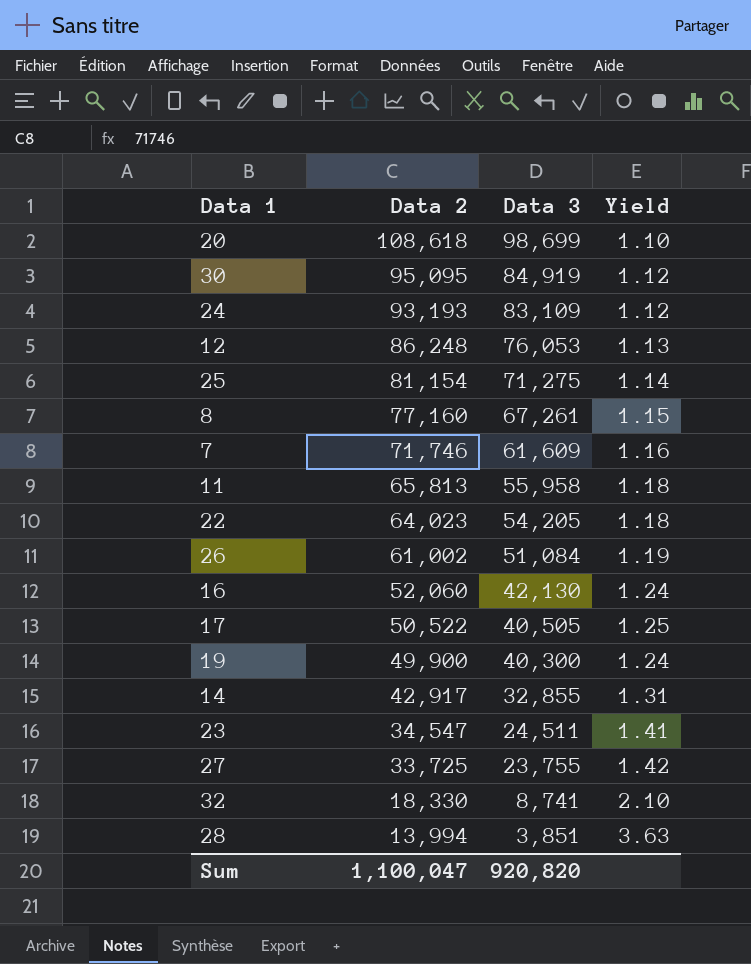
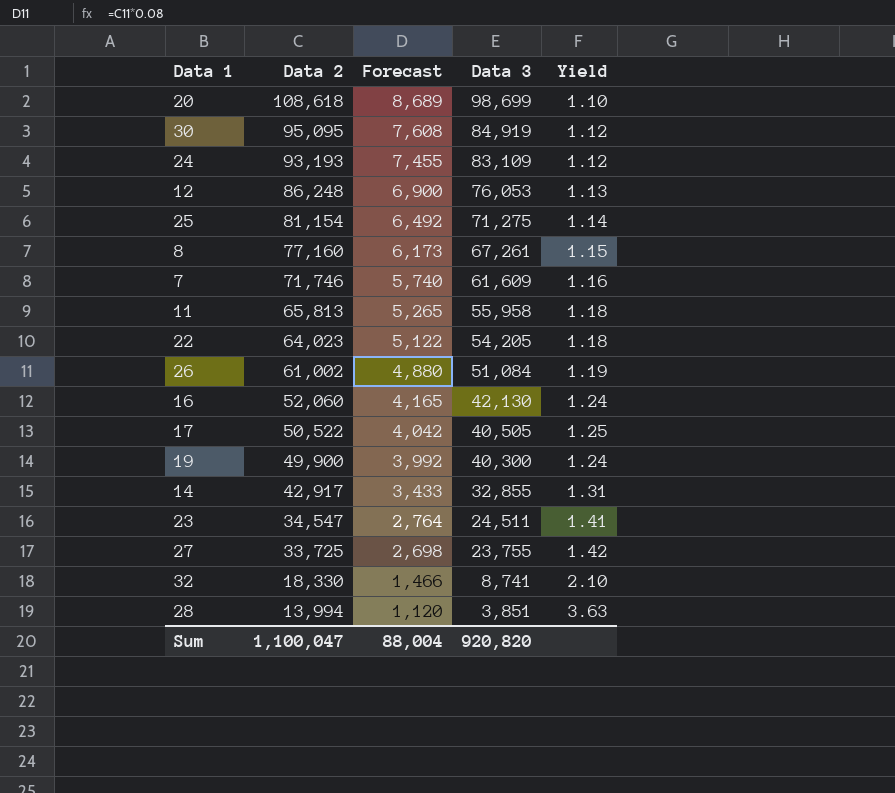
column Forecast | formula: none -> [Data 2] * 0.08

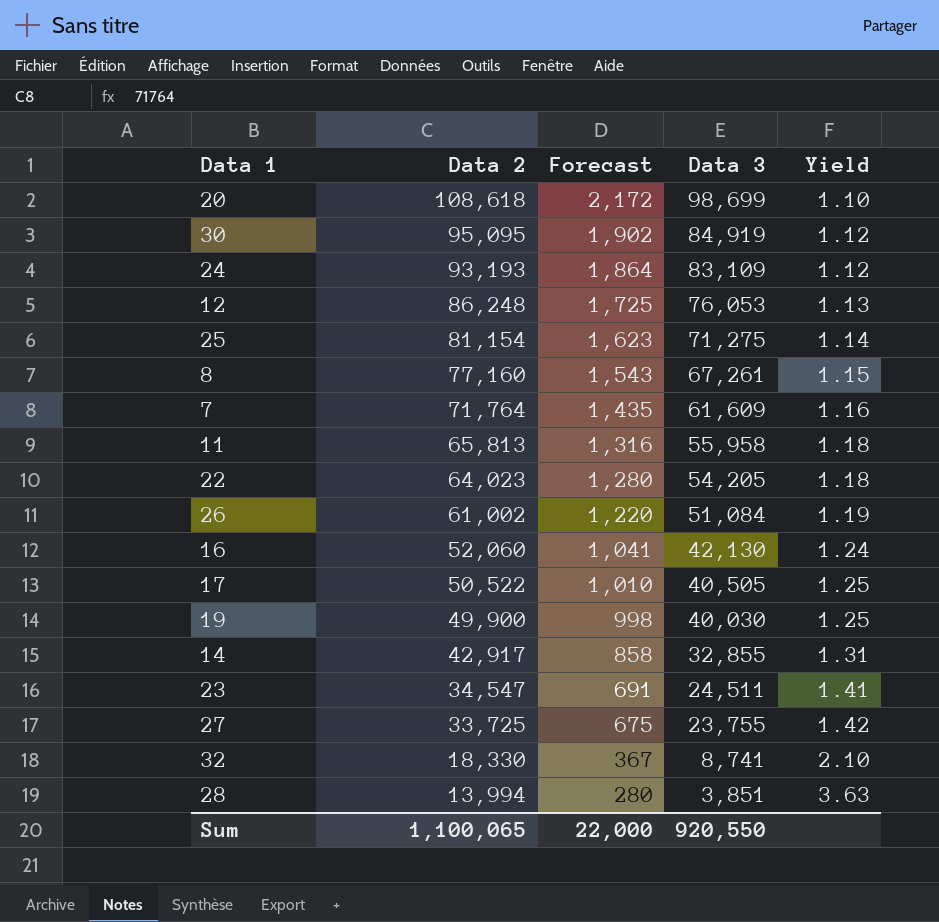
column Forecast | formula: [Data 2] * 0.08 -> [Data 2] * 0.02
7 | Data 2: 71,746 -> 71,764
19 | Data 3: 40,300 -> 40,030
19 | Yield: 1.24 -> 1.25
Sum | Data 2: 1,100,047 -> 1,100,065
Sum | Forecast: 88,004 -> 22,000
Sum | Data 3: 920,820 -> 920,550

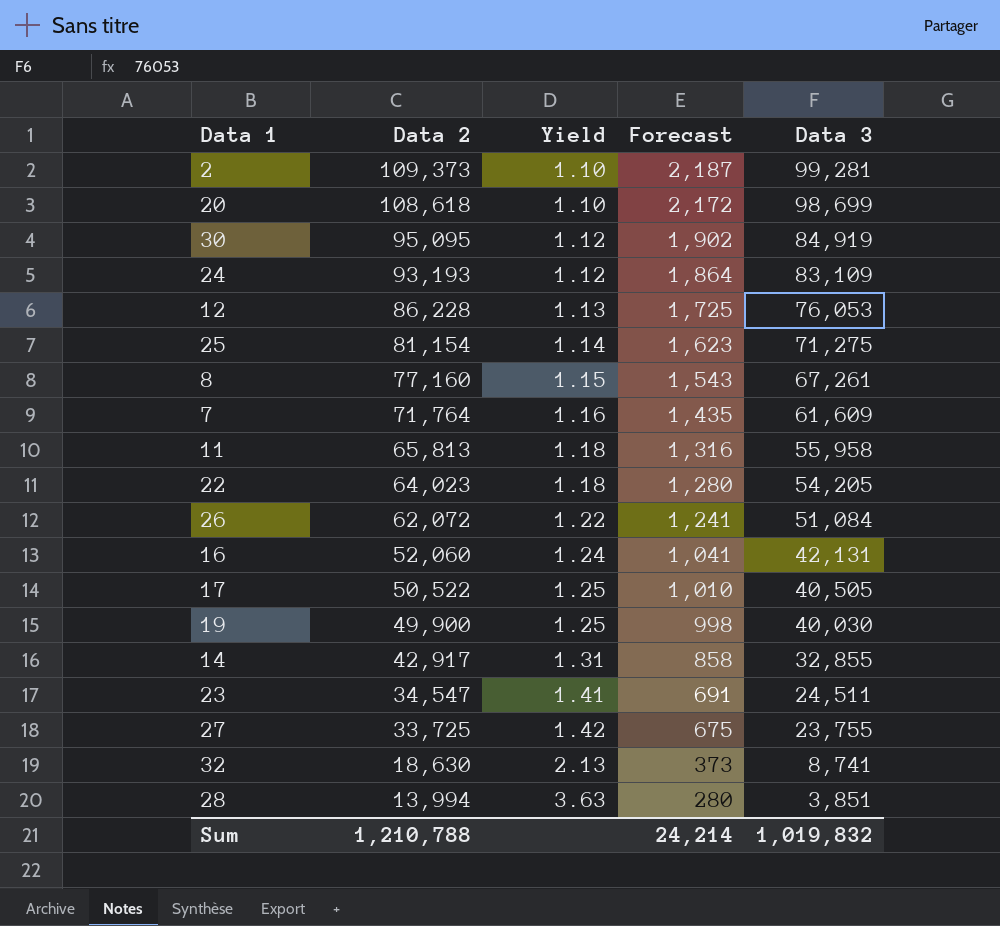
column Yield | position: 5 -> 3
row 2: none -> 109,373 | 1.10 | 2,187 | 99,281
12 | Data 2: 86,248 -> 86,228
26 | Data 2: 61,002 -> 62,072
26 | Yield: 1.19 -> 1.22
26 | Forecast: 1,220 -> 1,241
16 | Data 3: 42,130 -> 42,131
32 | Data 2: 18,330 -> 18,630
32 | Yield: 2.10 -> 2.13
32 | Forecast: 367 -> 373
Sum | Data 2: 1,100,065 -> 1,210,788
Sum | Forecast: 22,000 -> 24,214
Sum | Data 3: 920,550 -> 1,019,832

